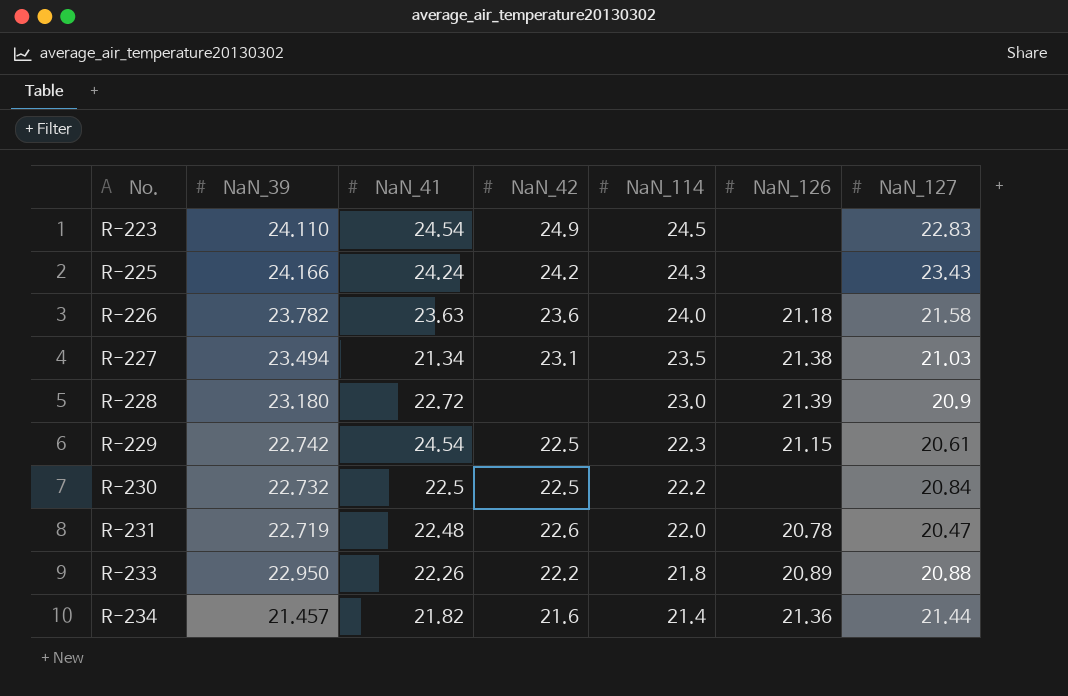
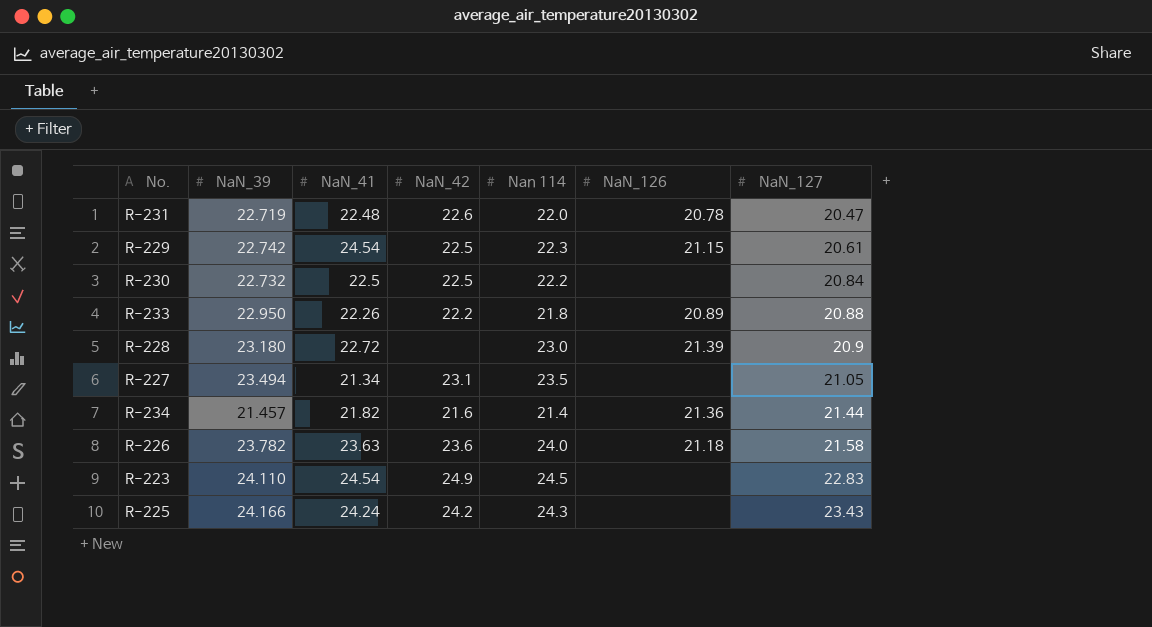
row order: No. ascending -> NaN_127 ascending
column name: NaN_114 -> Nan 114
R-227 | NaN_126: 21.38 -> none
R-227 | NaN_127: 21.03 -> 21.05

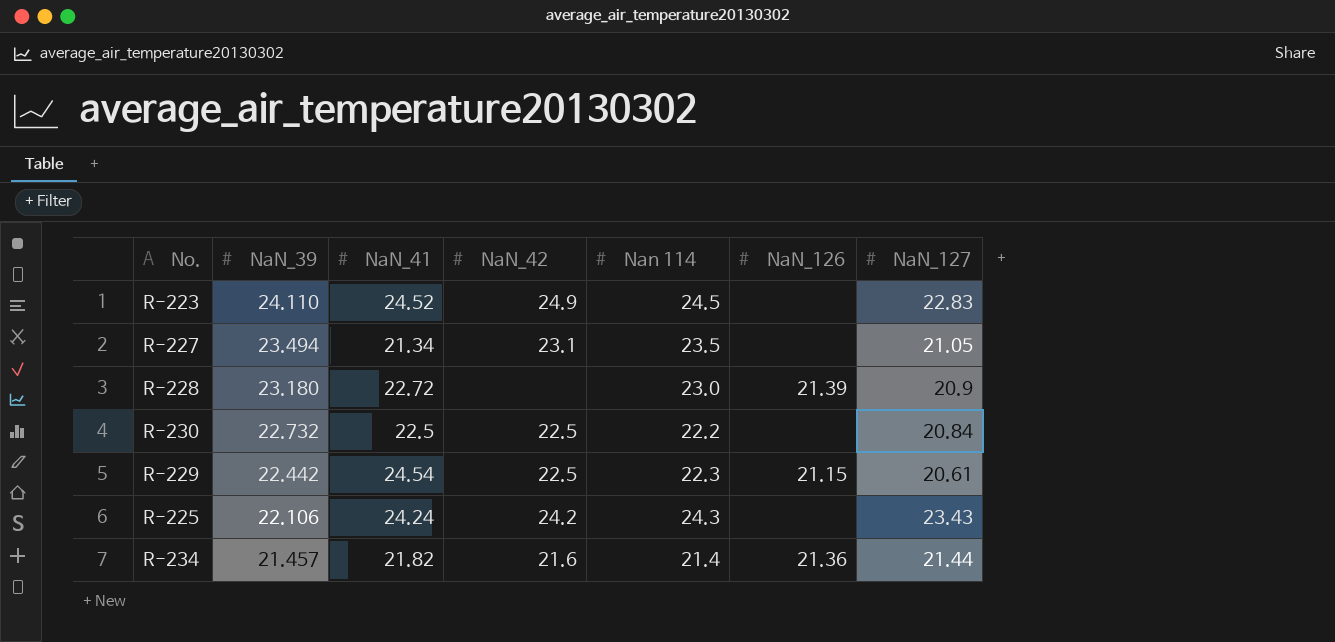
row order: NaN_127 ascending -> NaN_39 descending
row R-231: 22.719 | 22.48 | 22.6 | 22.0 | 20.78 | 20.47 -> none
row R-233: 22.950 | 22.26 | 22.2 | 21.8 | 20.89 | 20.88 -> none
row R-226: 23.782 | 23.63 | 23.6 | 24.0 | 21.18 | 21.58 -> none
R-223 | NaN_41: 24.54 -> 24.52
R-229 | NaN_39: 22.742 -> 22.442
R-225 | NaN_39: 24.166 -> 22.106

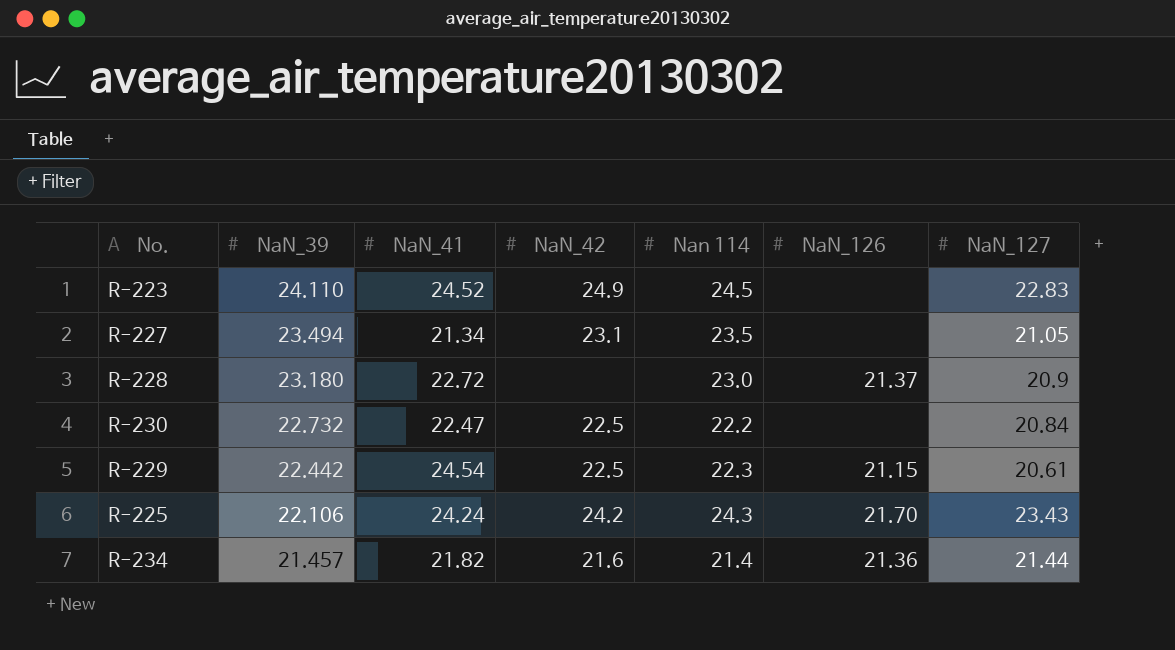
R-228 | NaN_126: 21.39 -> 21.37
R-230 | NaN_41: 22.5 -> 22.47
R-225 | NaN_126: none -> 21.70

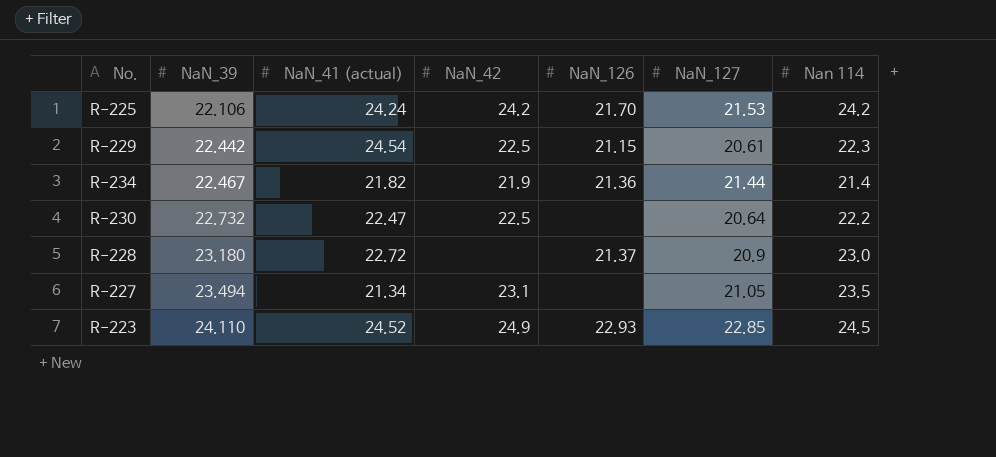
row order: NaN_39 descending -> NaN_39 ascending
column name: NaN_41 -> NaN_41 (actual)
column Nan 114 | position: 5 -> 7
R-225 | NaN_127: 23.43 -> 21.53
R-225 | Nan 114: 24.3 -> 24.2
R-234 | NaN_39: 21.457 -> 22.467
R-234 | NaN_42: 21.6 -> 21.9
R-230 | NaN_127: 20.84 -> 20.64
R-223 | NaN_126: none -> 22.93
R-223 | NaN_127: 22.83 -> 22.85

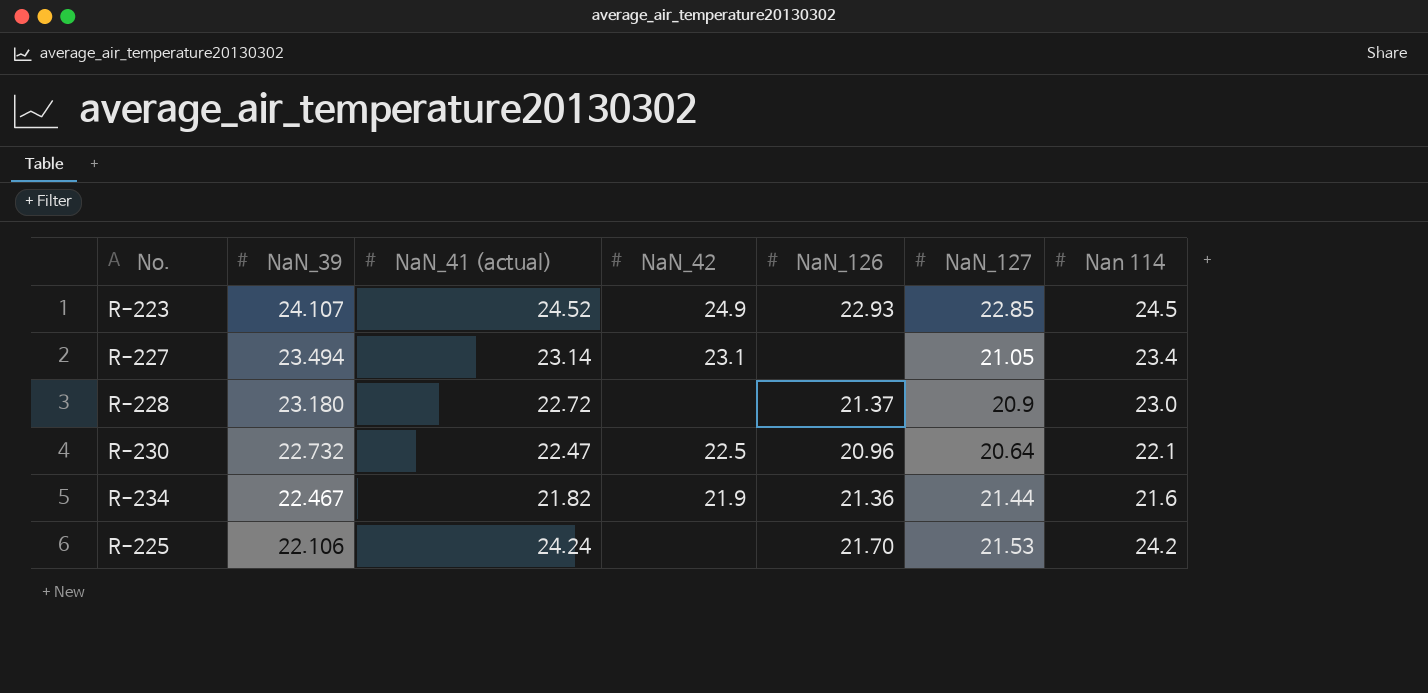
row order: NaN_39 ascending -> NaN_39 descending
row R-229: 22.442 | 24.54 | 22.5 | 21.15 | 20.61 | 22.3 -> none
R-223 | NaN_39: 24.110 -> 24.107
R-227 | NaN_41 (actual): 21.34 -> 23.14
R-227 | Nan 114: 23.5 -> 23.4
R-230 | NaN_126: none -> 20.96
R-230 | Nan 114: 22.2 -> 22.1
R-234 | Nan 114: 21.4 -> 21.6
R-225 | NaN_42: 24.2 -> none

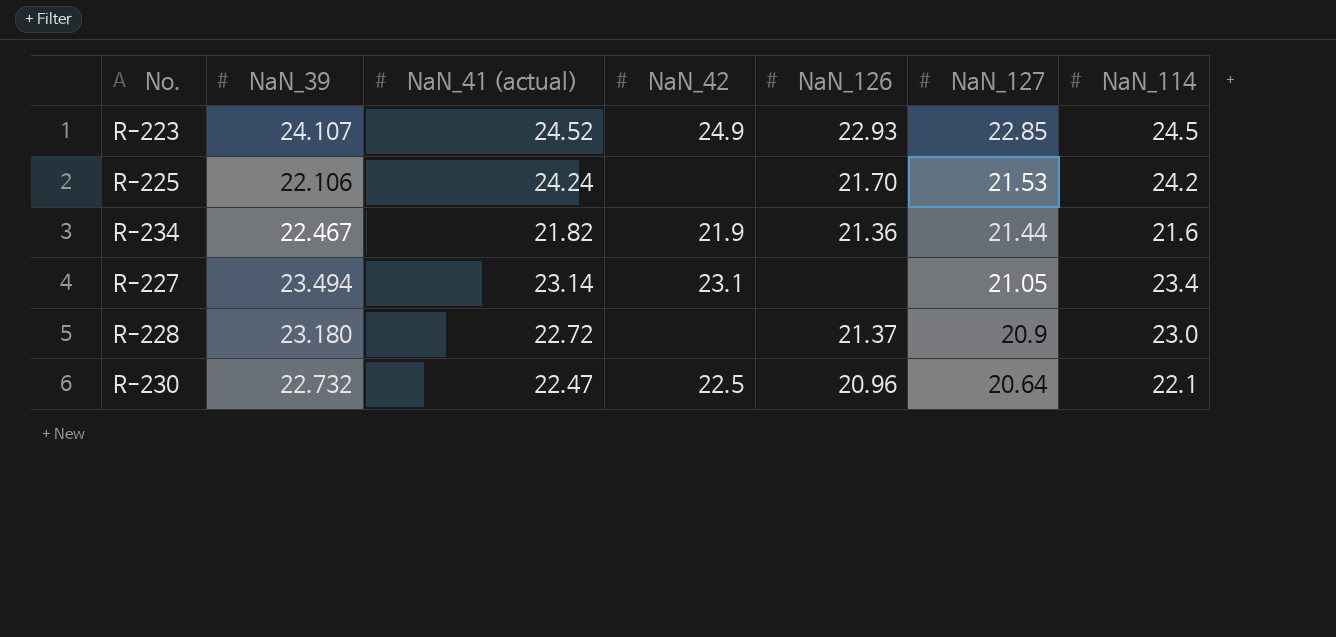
row order: NaN_39 descending -> NaN_127 descending
column name: Nan 114 -> NaN_114

